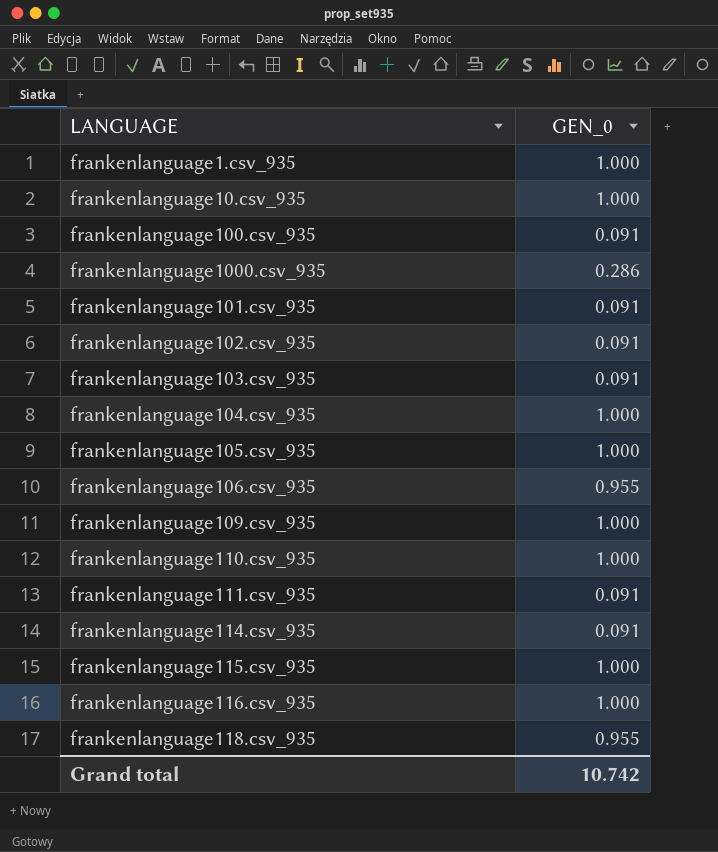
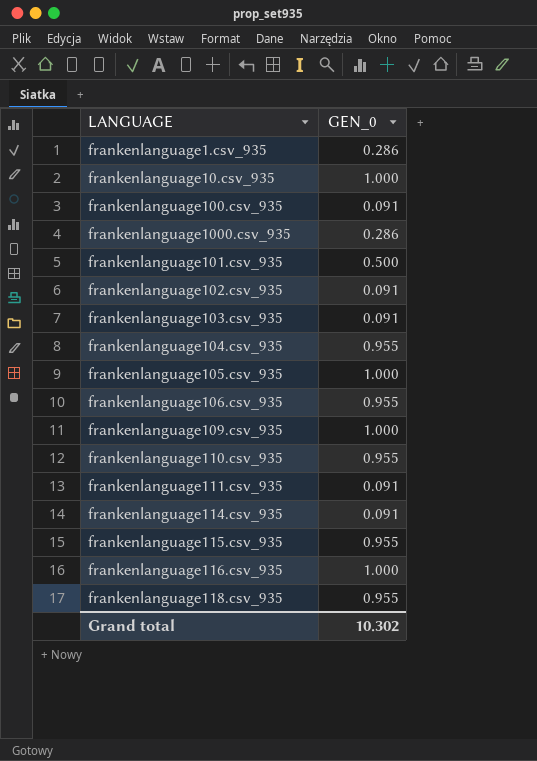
frankenlanguage1.csv_935 | GEN_0: 1.000 -> 0.286
frankenlanguage101.csv_935 | GEN_0: 0.091 -> 0.500
frankenlanguage104.csv_935 | GEN_0: 1.000 -> 0.955
frankenlanguage110.csv_935 | GEN_0: 1.000 -> 0.955
frankenlanguage115.csv_935 | GEN_0: 1.000 -> 0.955
Grand total | GEN_0: 10.742 -> 10.302

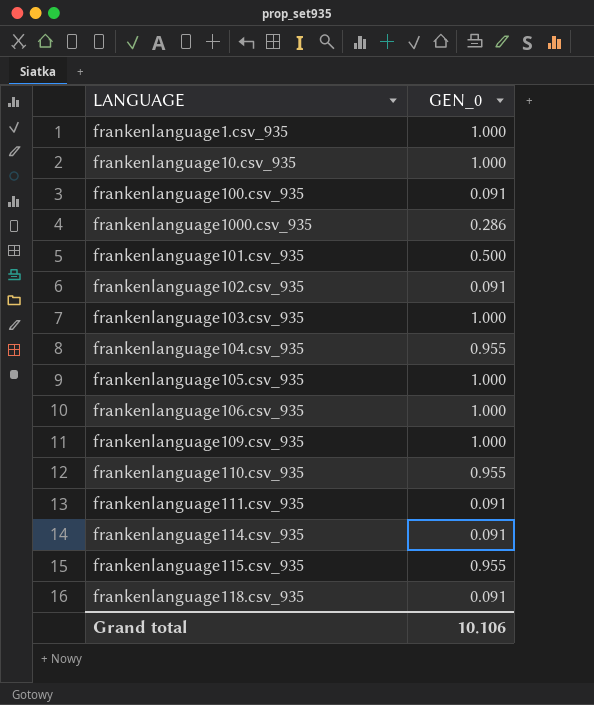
row frankenlanguage116.csv_935: 1.000 -> none
frankenlanguage1.csv_935 | GEN_0: 0.286 -> 1.000
frankenlanguage103.csv_935 | GEN_0: 0.091 -> 1.000
frankenlanguage106.csv_935 | GEN_0: 0.955 -> 1.000
frankenlanguage118.csv_935 | GEN_0: 0.955 -> 0.091
Grand total | GEN_0: 10.302 -> 10.106

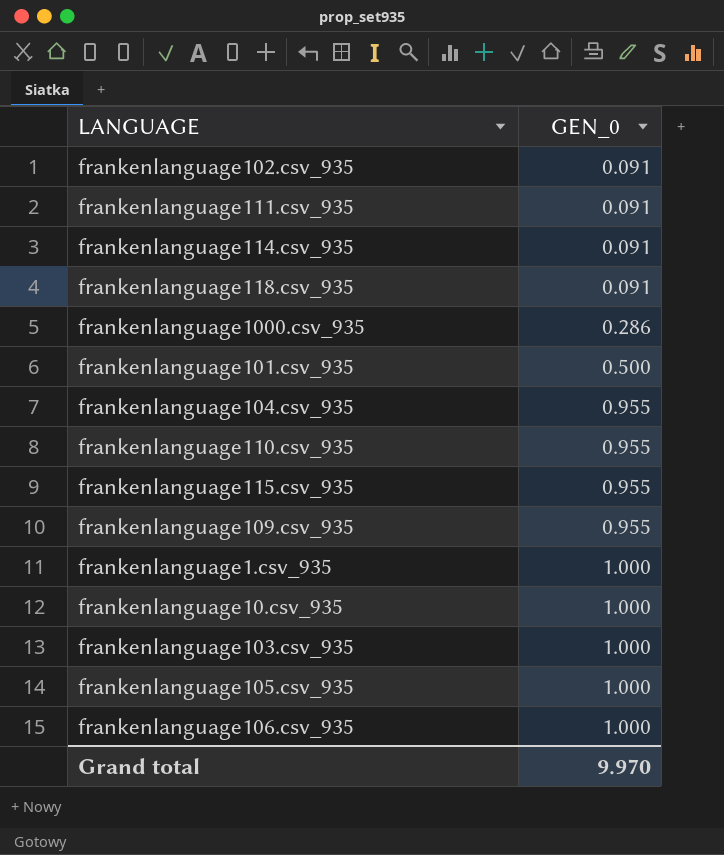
row order: none -> GEN_0 ascending
row frankenlanguage100.csv_935: 0.091 -> none
frankenlanguage109.csv_935 | GEN_0: 1.000 -> 0.955
Grand total | GEN_0: 10.106 -> 9.970

